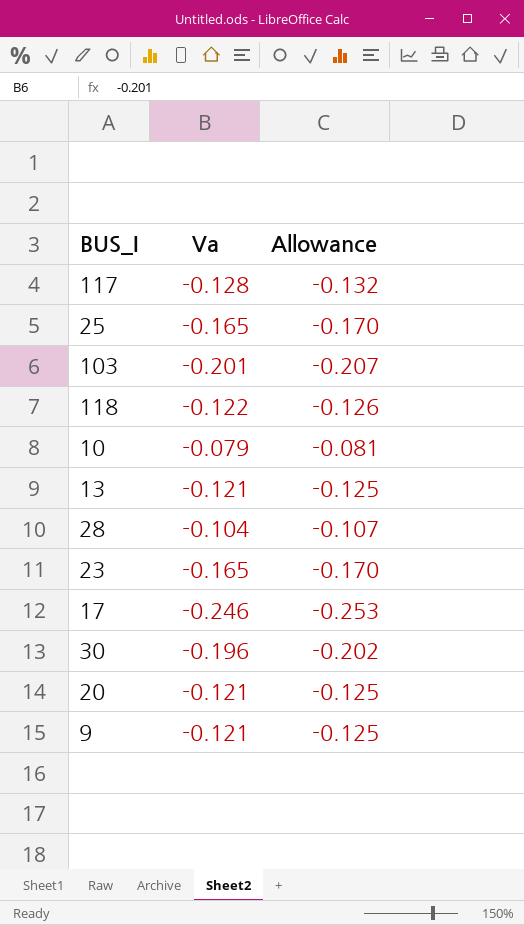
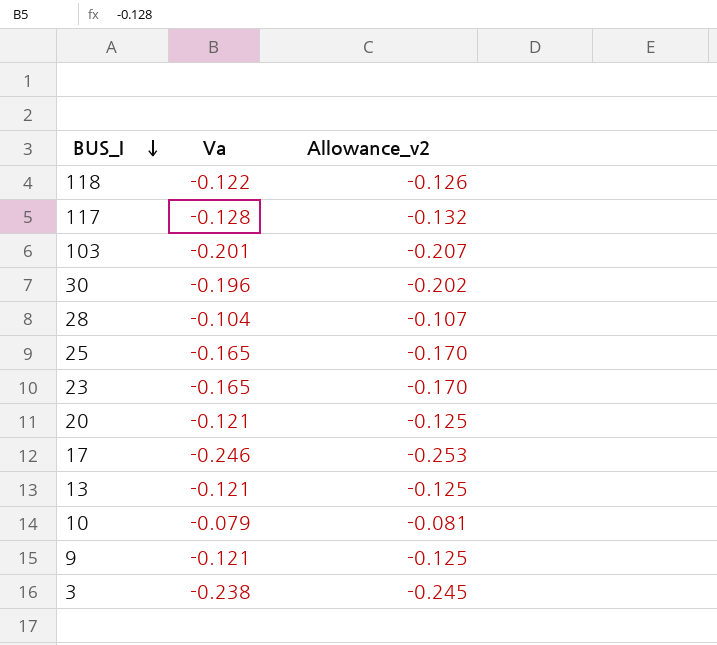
row order: none -> BUS_I descending
column name: Allowance -> Allowance_v2
row 3: none -> -0.238 | -0.245

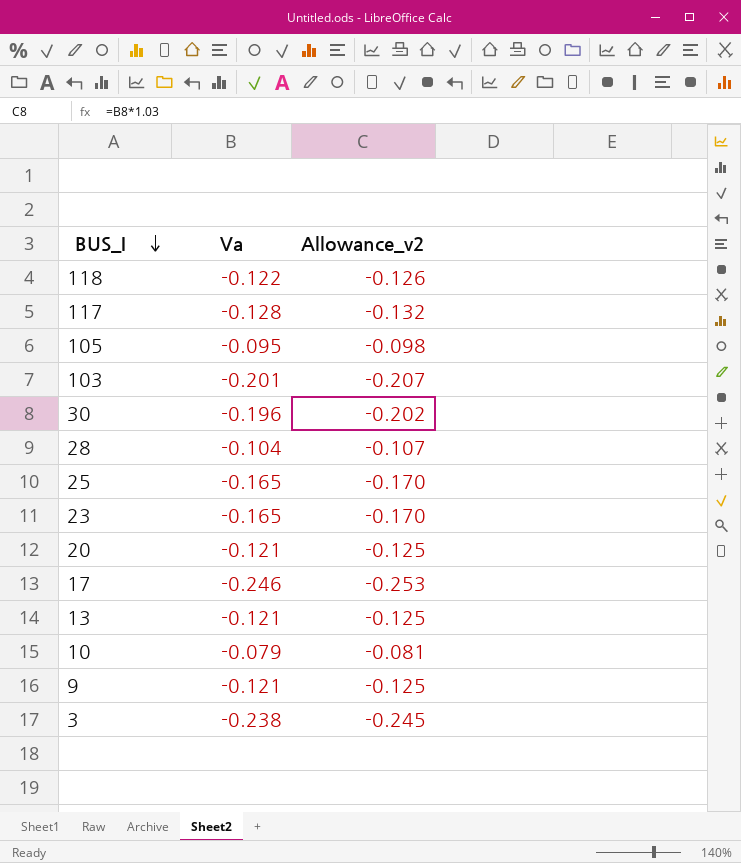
row 105: none -> -0.095 | -0.098

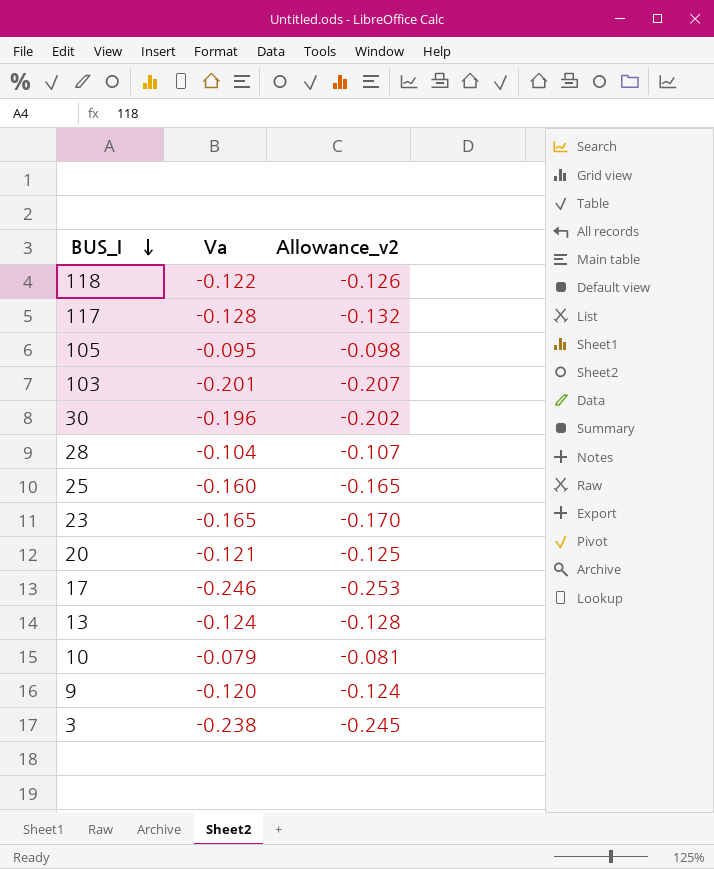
25 | Va: -0.165 -> -0.160
25 | Allowance_v2: -0.170 -> -0.165
13 | Va: -0.121 -> -0.124
13 | Allowance_v2: -0.125 -> -0.128
9 | Va: -0.121 -> -0.120
9 | Allowance_v2: -0.125 -> -0.124

